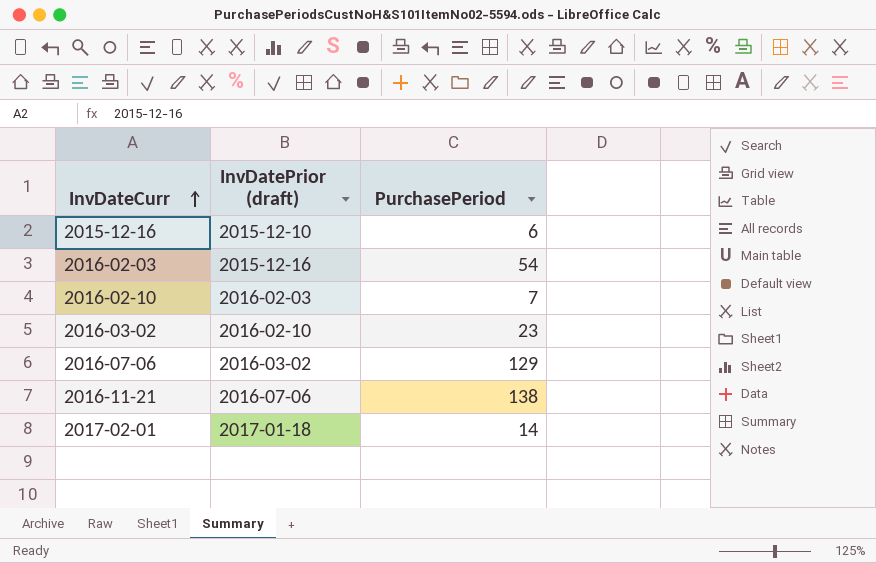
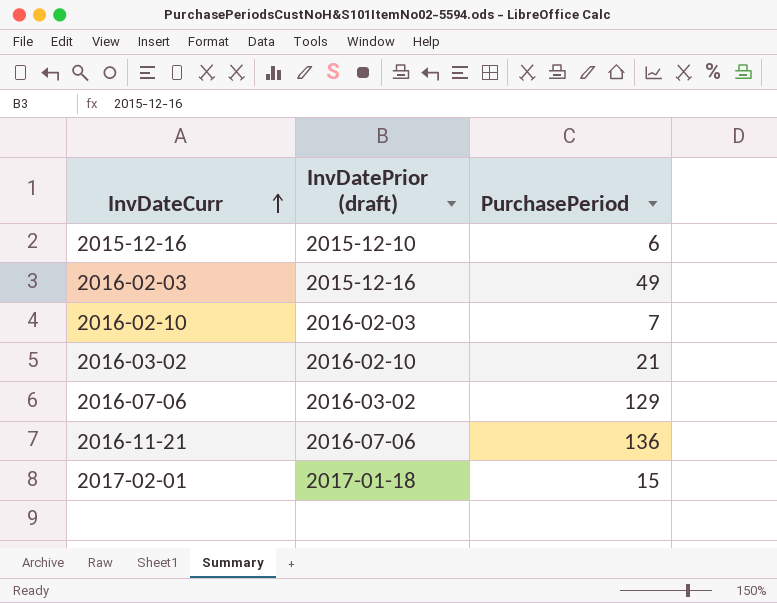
2016-02-03 | PurchasePeriod: 54 -> 49
2016-03-02 | PurchasePeriod: 23 -> 21
2016-11-21 | PurchasePeriod: 138 -> 136
2017-02-01 | PurchasePeriod: 14 -> 15

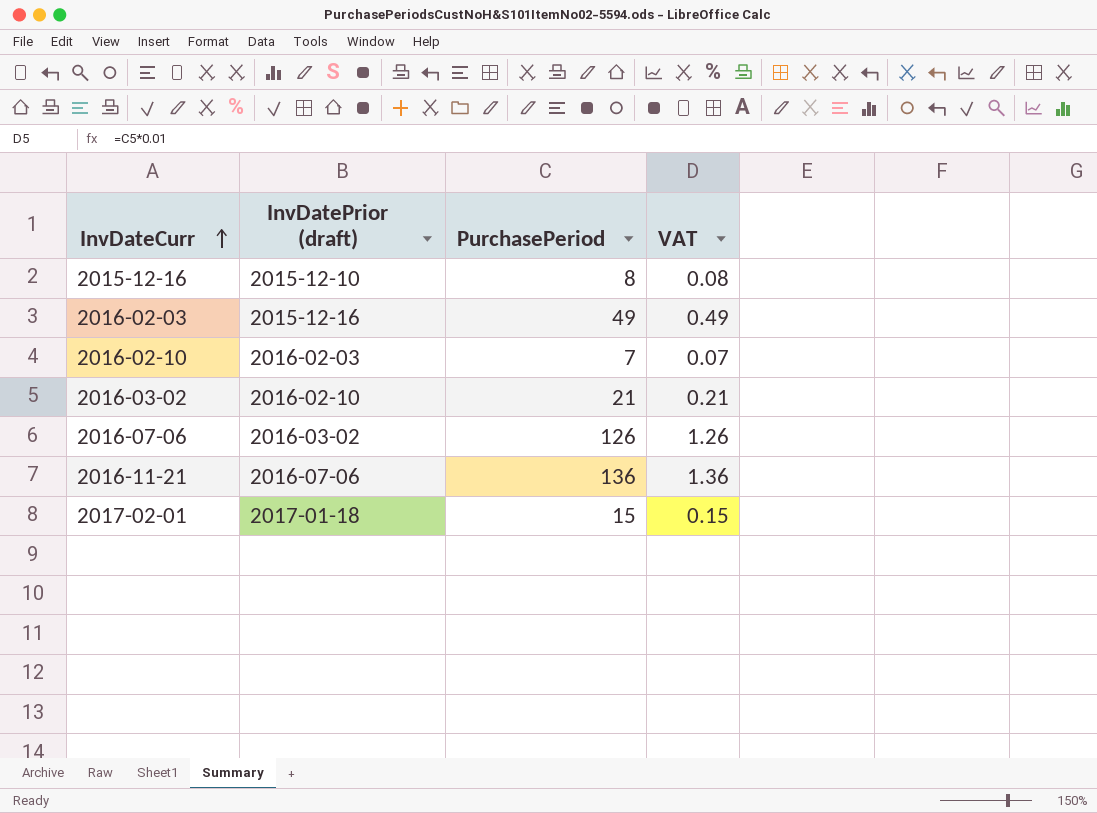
column VAT | formula: none -> [PurchasePeriod] * 0.01
2015-12-16 | PurchasePeriod: 6 -> 8
2016-07-06 | PurchasePeriod: 129 -> 126

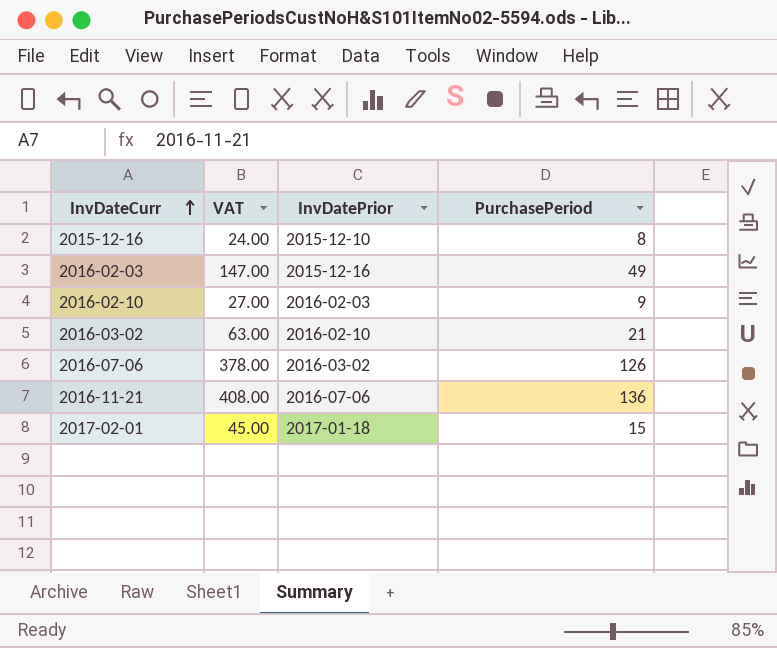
column VAT | formula: [PurchasePeriod] * 0.01 -> [PurchasePeriod] * 3
column VAT | position: 4 -> 2
column name: InvDatePrior (draft) -> InvDatePrior
2016-02-10 | PurchasePeriod: 7 -> 9

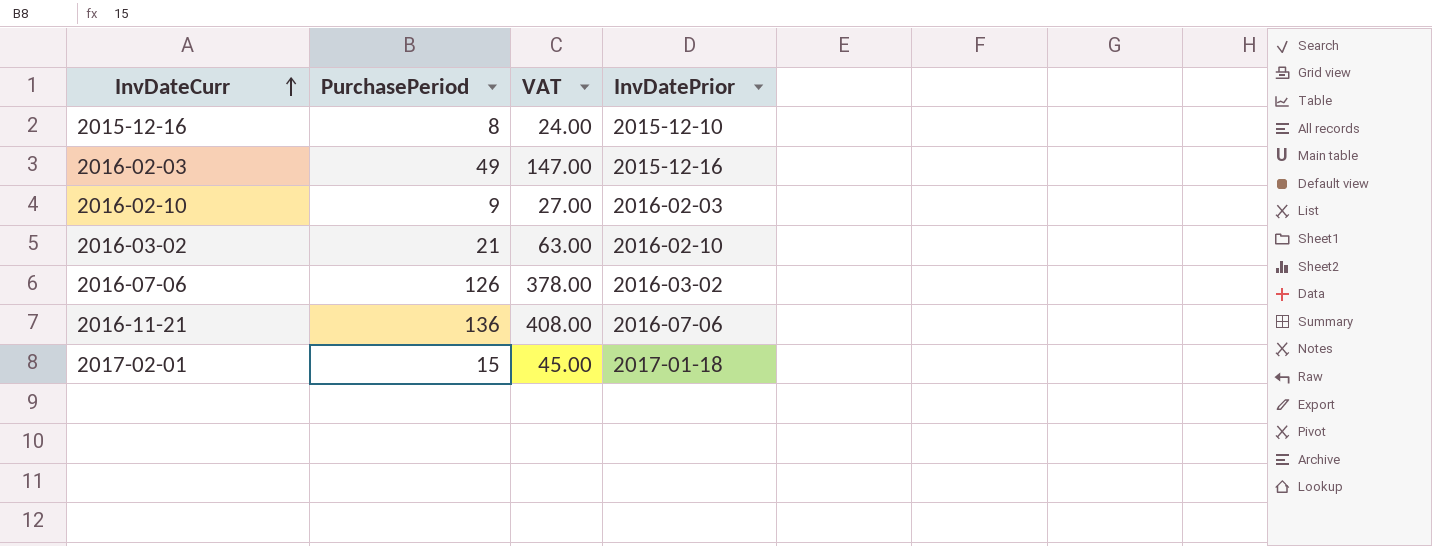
column PurchasePeriod | position: 4 -> 2

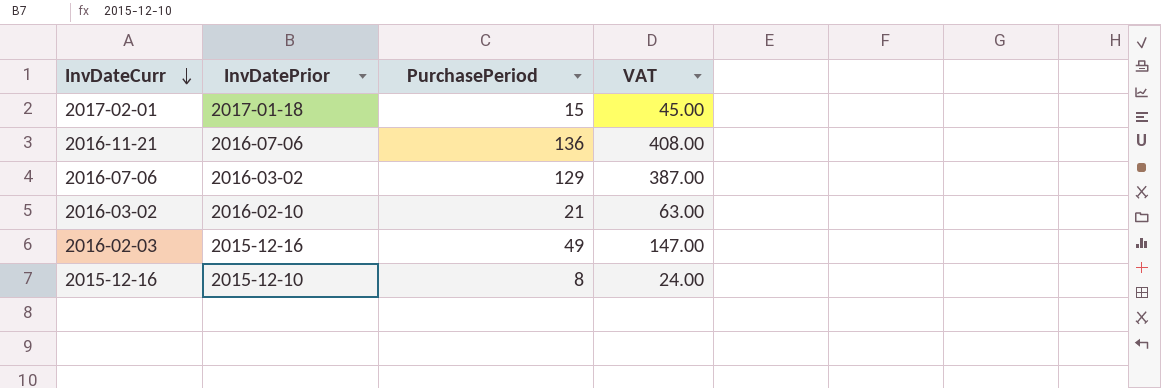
row order: InvDateCurr ascending -> InvDateCurr descending
column InvDatePrior | position: 4 -> 2
row 2016-02-10: 9 | 27.00 | 2016-02-03 -> none
2016-07-06 | PurchasePeriod: 126 -> 129
2016-07-06 | VAT: 378.00 -> 387.00

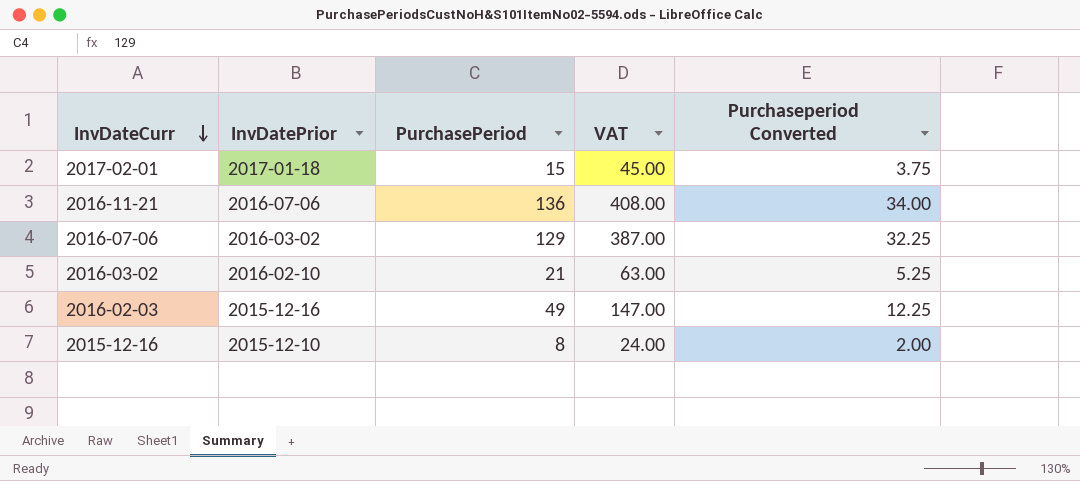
column Purchaseperiod Converted | formula: none -> [PurchasePeriod] * 0.25

